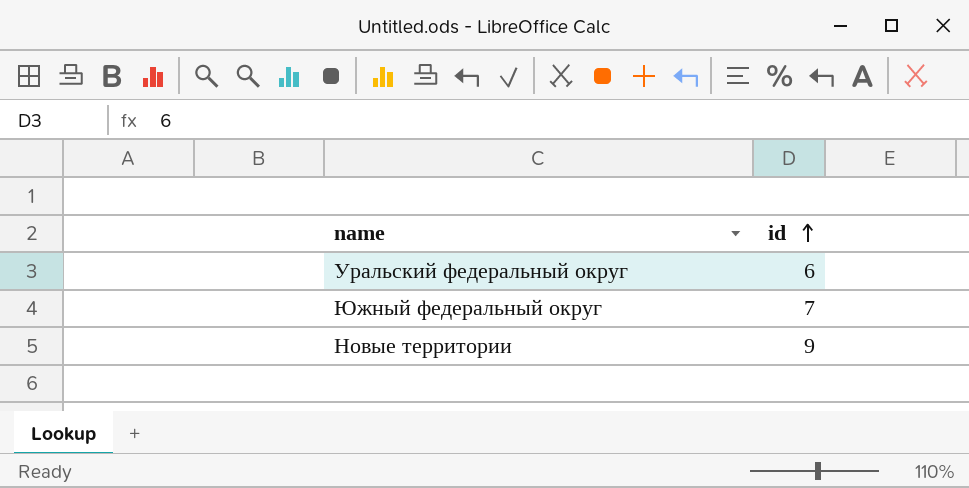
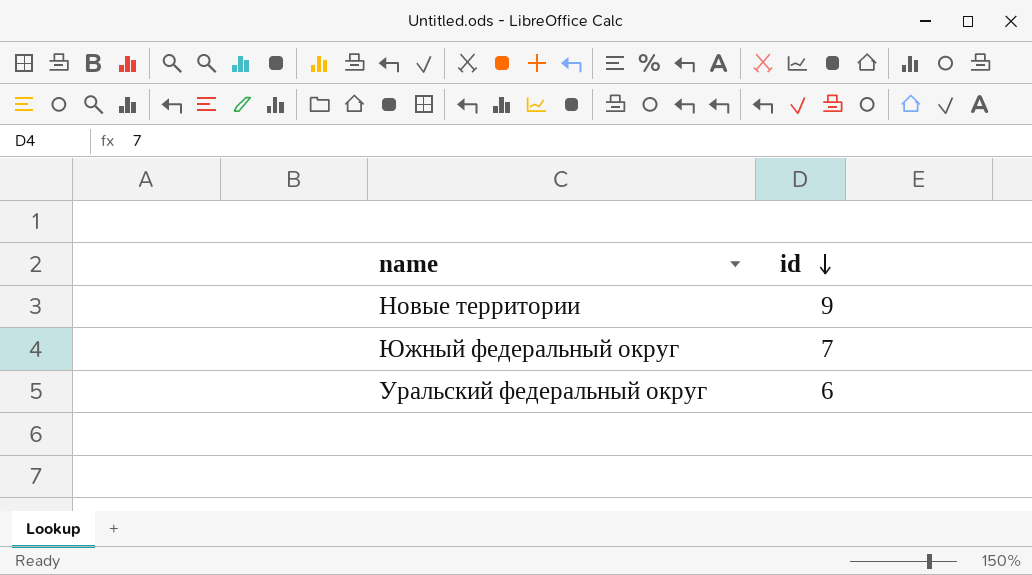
row order: id ascending -> id descending

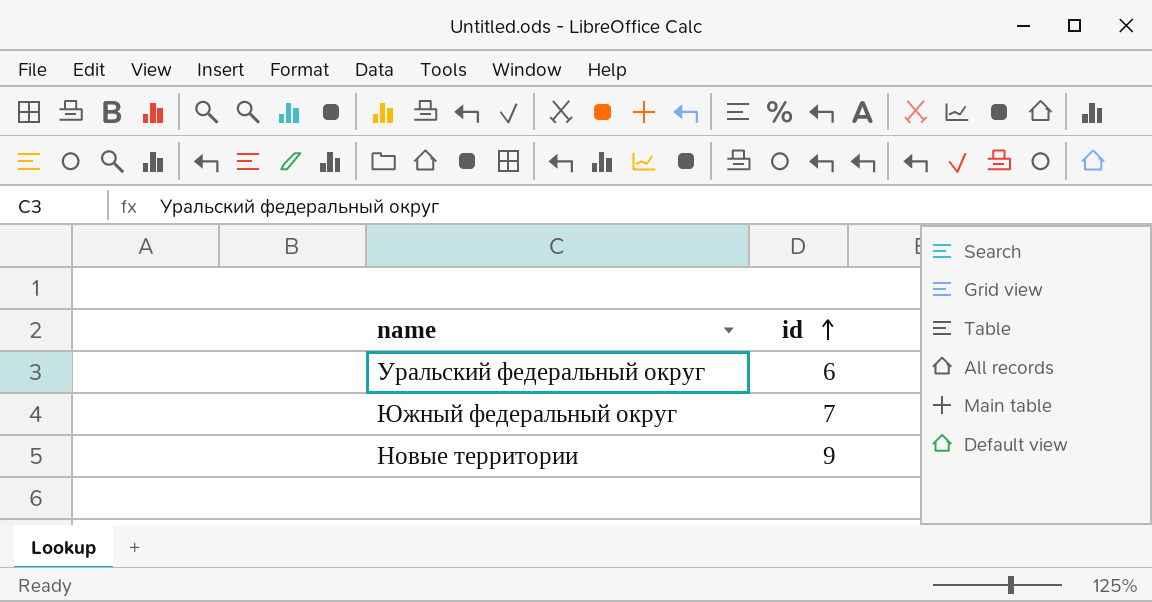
row order: id descending -> id ascending

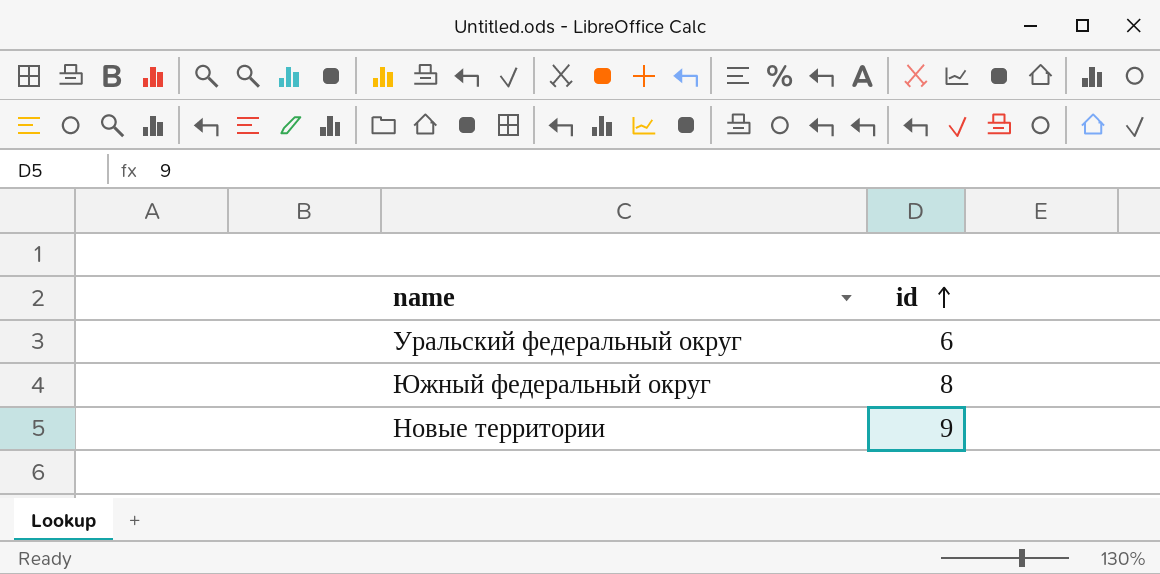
Южный федеральный округ | id: 7 -> 8

